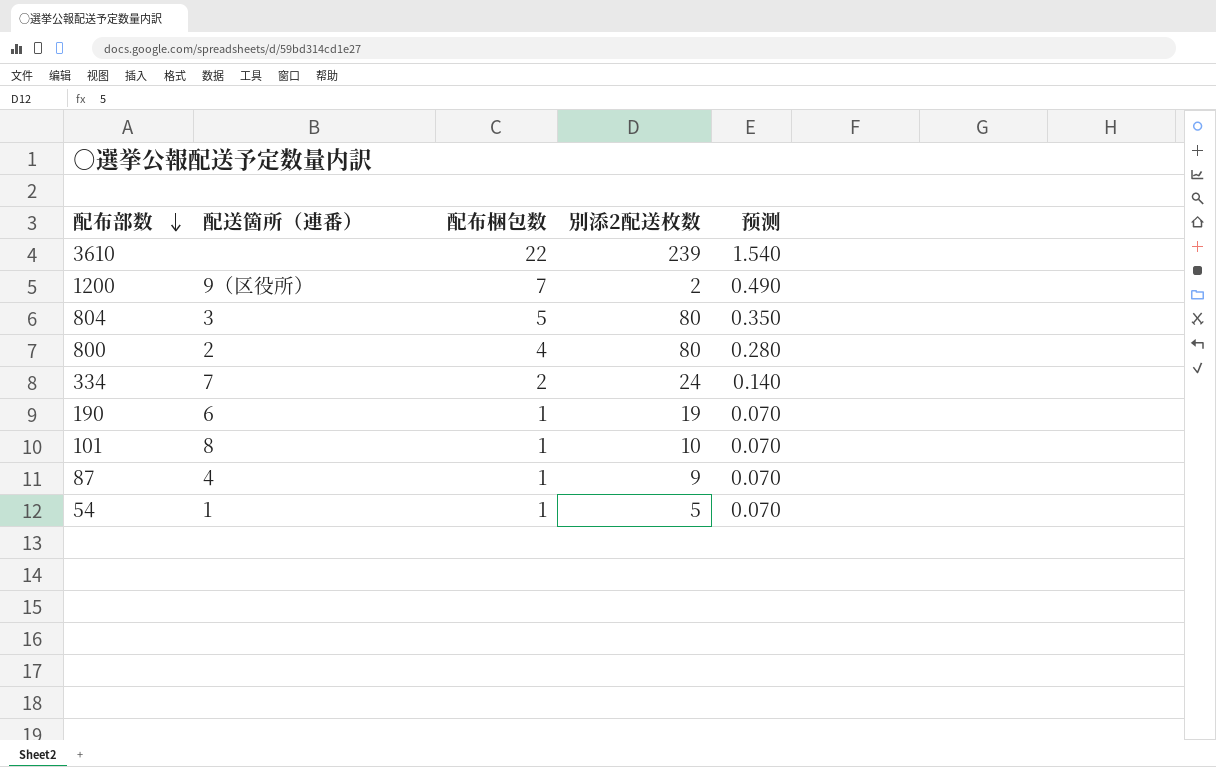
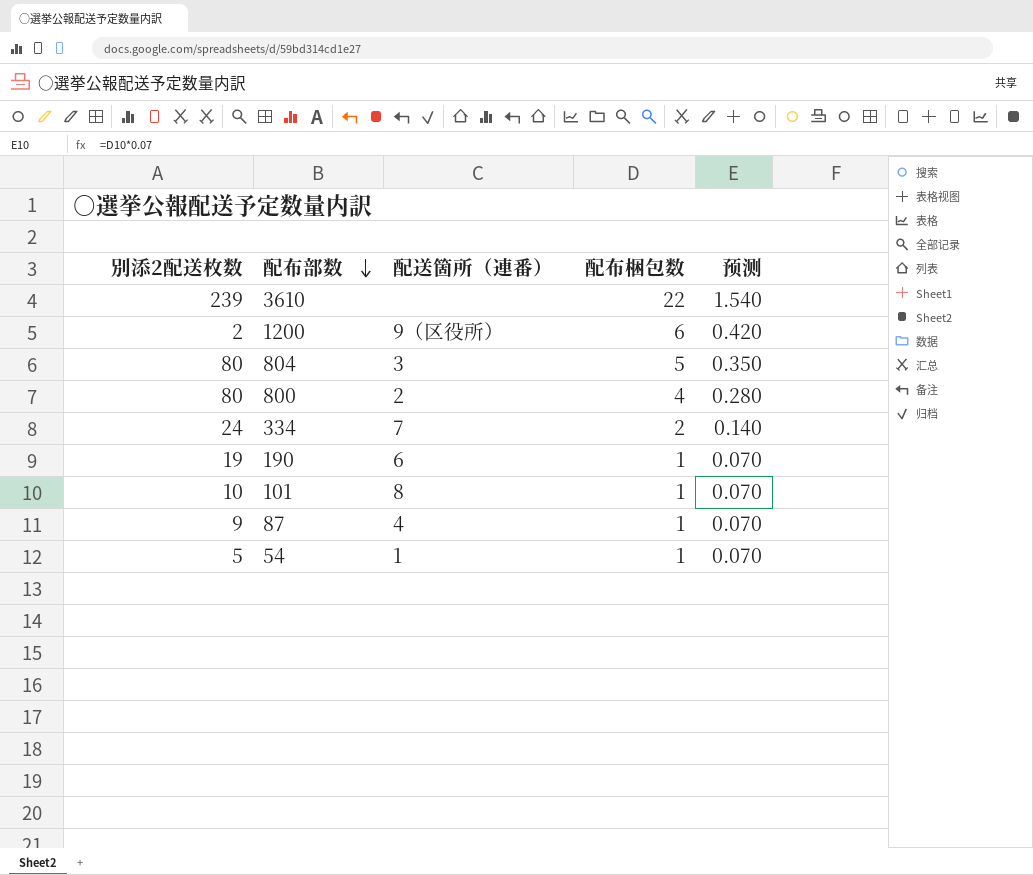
column 別添2配送枚数 | position: 4 -> 1
1200 | 配布梱包数: 7 -> 6
1200 | 预测: 0.490 -> 0.420

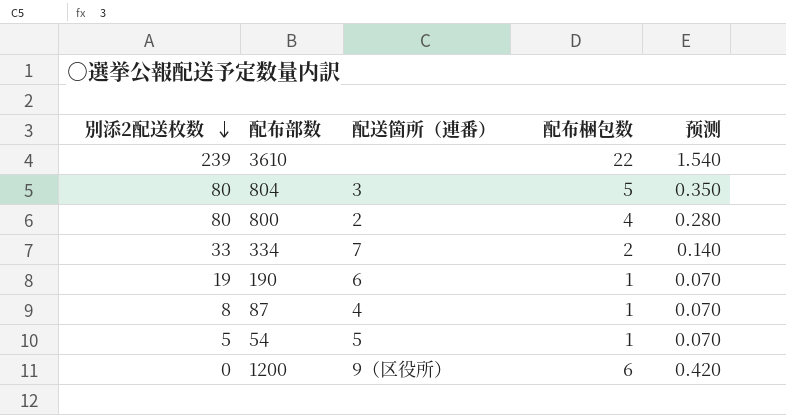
row order: 配布部数 descending -> 別添2配送枚数 descending
row 101: 10 | 8 | 1 | 0.070 -> none
334 | 別添2配送枚数: 24 -> 33
87 | 別添2配送枚数: 9 -> 8
54 | 配送箇所（連番）: 1 -> 5
1200 | 別添2配送枚数: 2 -> 0

